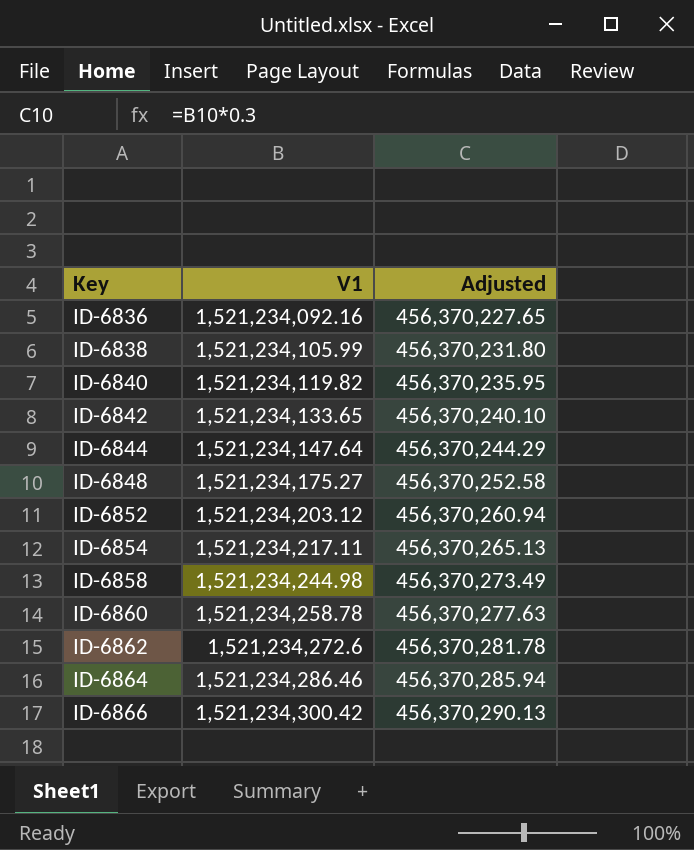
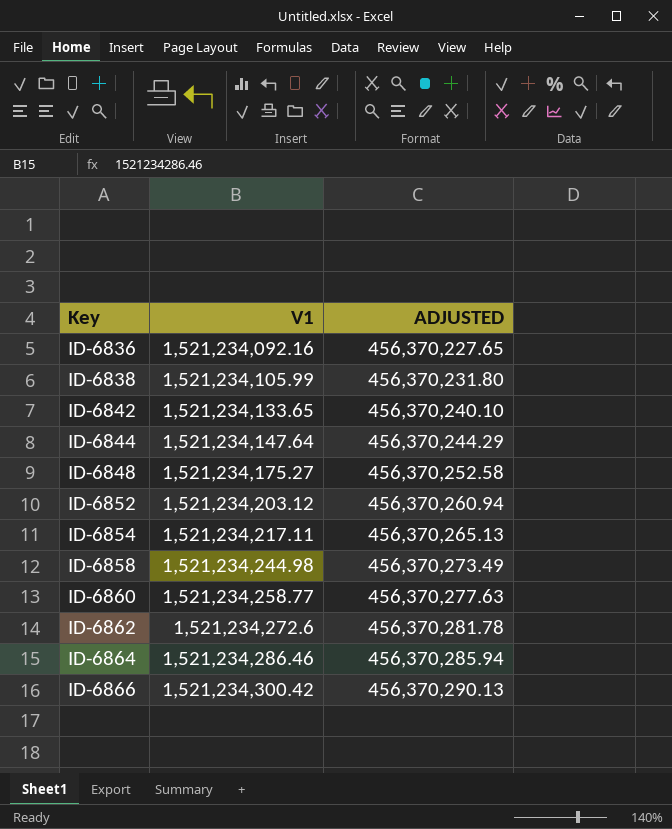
column name: Adjusted -> ADJUSTED
row ID-6840: 1,521,234,119.82 | 456,370,235.95 -> none
ID-6860 | V1: 1,521,234,258.78 -> 1,521,234,258.77

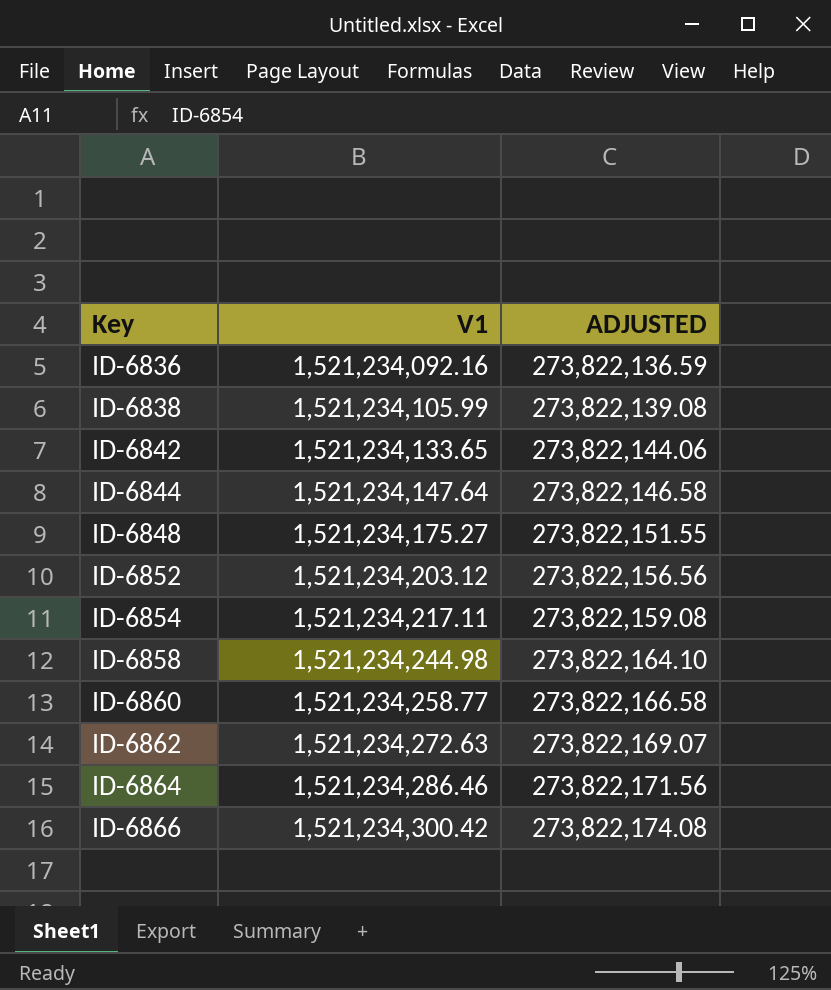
column ADJUSTED | formula: [V1] * 0.3 -> [V1] * 0.18
ID-6862 | V1: 1,521,234,272.6 -> 1,521,234,272.63

